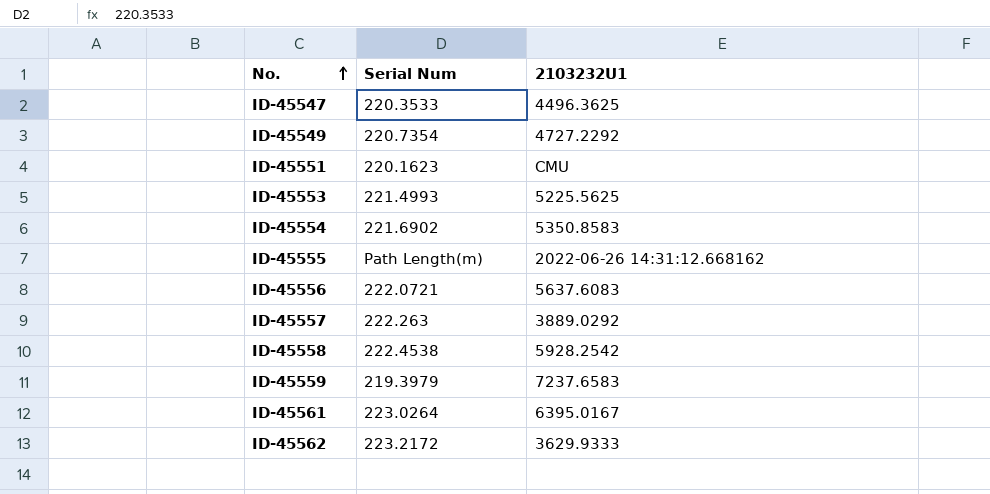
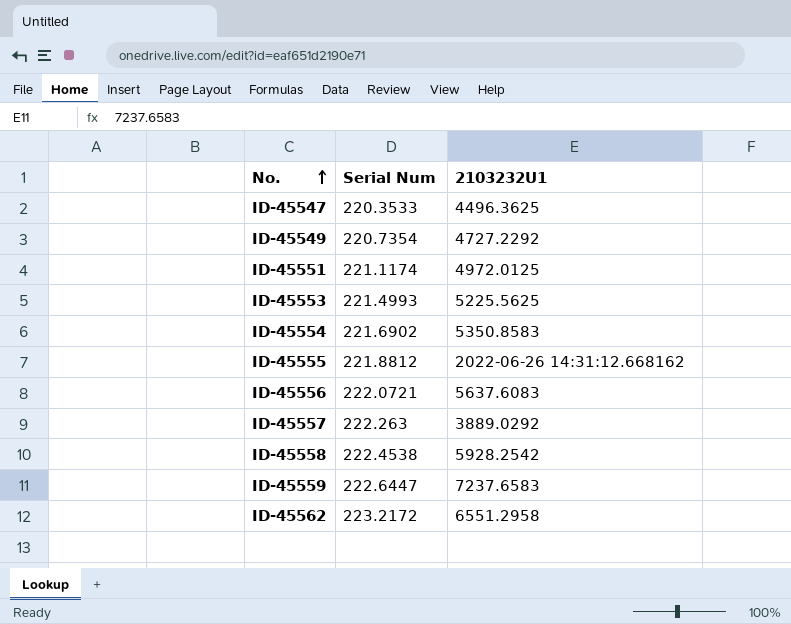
row ID-45561: 223.0264 | 6395.0167 -> none
ID-45551 | Serial Num: 220.1623 -> 221.1174
ID-45551 | 2103232U1: CMU -> 4972.0125
ID-45555 | Serial Num: Path Length(m) -> 221.8812
ID-45559 | Serial Num: 219.3979 -> 222.6447
ID-45562 | 2103232U1: 3629.9333 -> 6551.2958

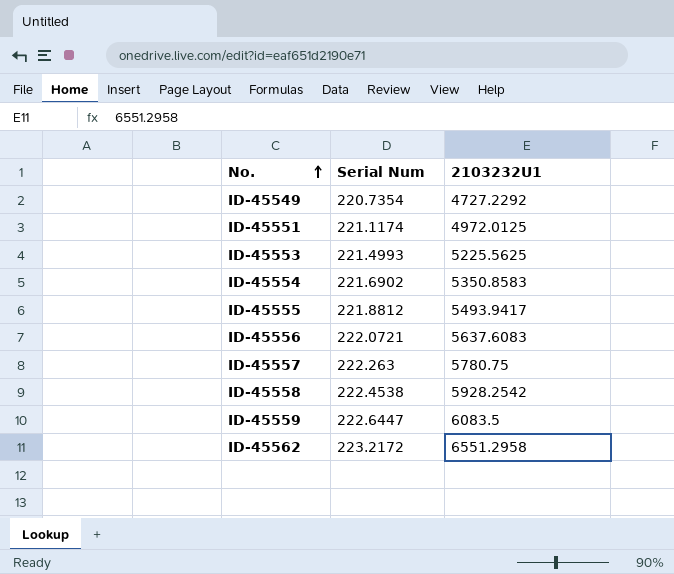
row ID-45547: 220.3533 | 4496.3625 -> none
ID-45555 | 2103232U1: 2022-06-26 14:31:12.668162 -> 5493.9417
ID-45557 | 2103232U1: 3889.0292 -> 5780.75
ID-45559 | 2103232U1: 7237.6583 -> 6083.5

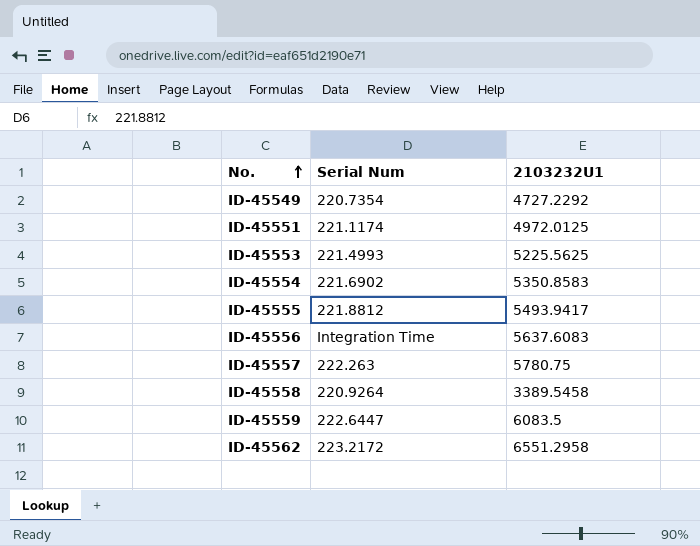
ID-45556 | Serial Num: 222.0721 -> Integration Time
ID-45558 | Serial Num: 222.4538 -> 220.9264
ID-45558 | 2103232U1: 5928.2542 -> 3389.5458

